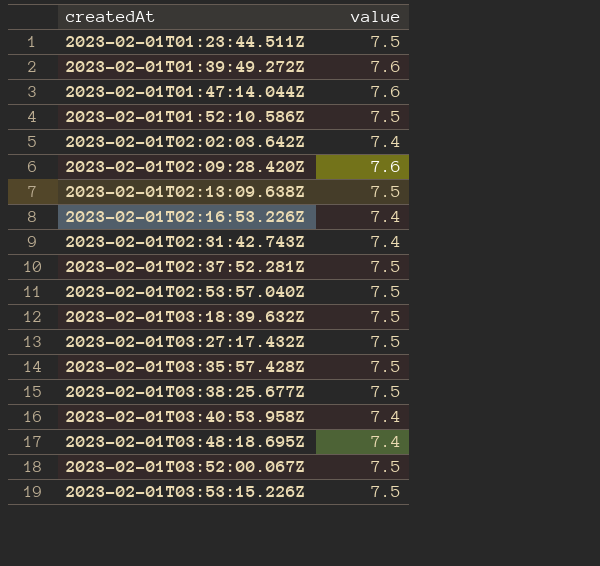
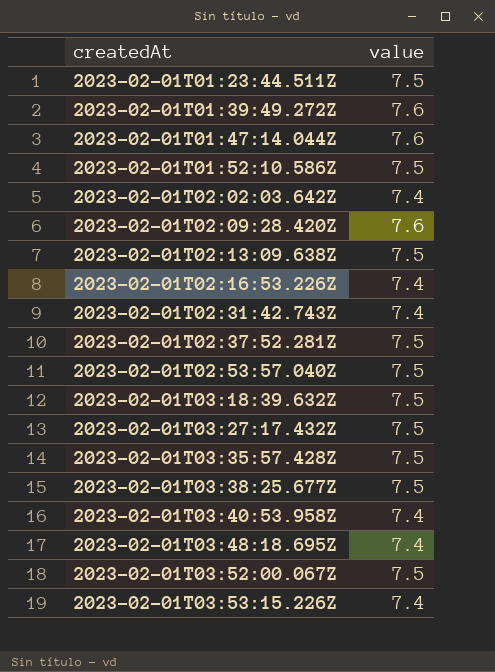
2023-02-01T03:53:15.226Z | value: 7.5 -> 7.4

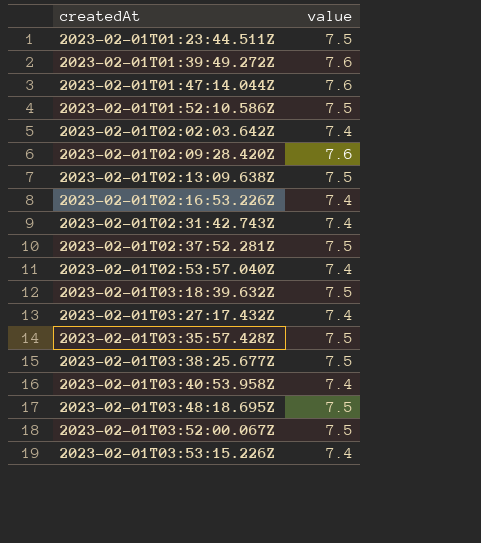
2023-02-01T02:53:57.040Z | value: 7.5 -> 7.4
2023-02-01T03:27:17.432Z | value: 7.5 -> 7.4
2023-02-01T03:48:18.695Z | value: 7.4 -> 7.5

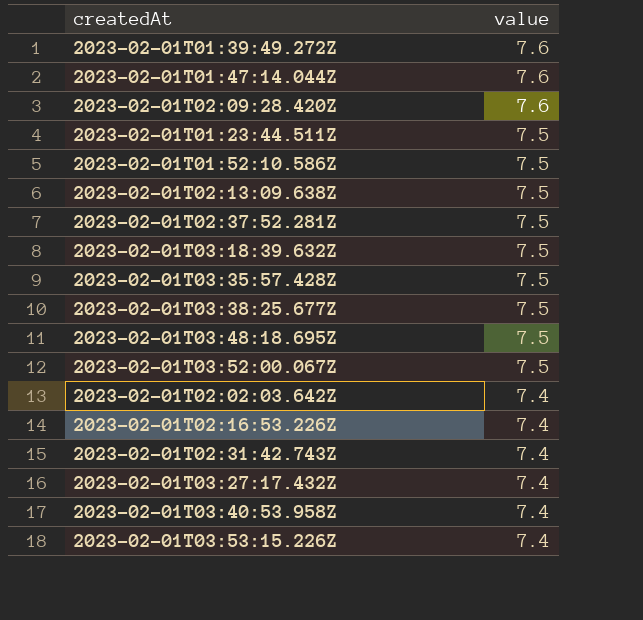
row order: createdAt ascending -> value descending
row 2023-02-01T02:53:57.040Z: 7.4 -> none

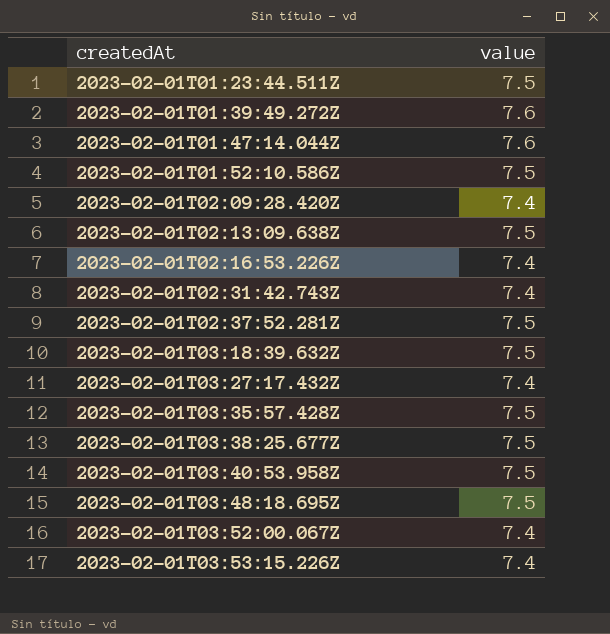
row order: value descending -> createdAt ascending
row 2023-02-01T02:02:03.642Z: 7.4 -> none
2023-02-01T02:09:28.420Z | value: 7.6 -> 7.4
2023-02-01T03:40:53.958Z | value: 7.4 -> 7.5
2023-02-01T03:52:00.067Z | value: 7.5 -> 7.4

